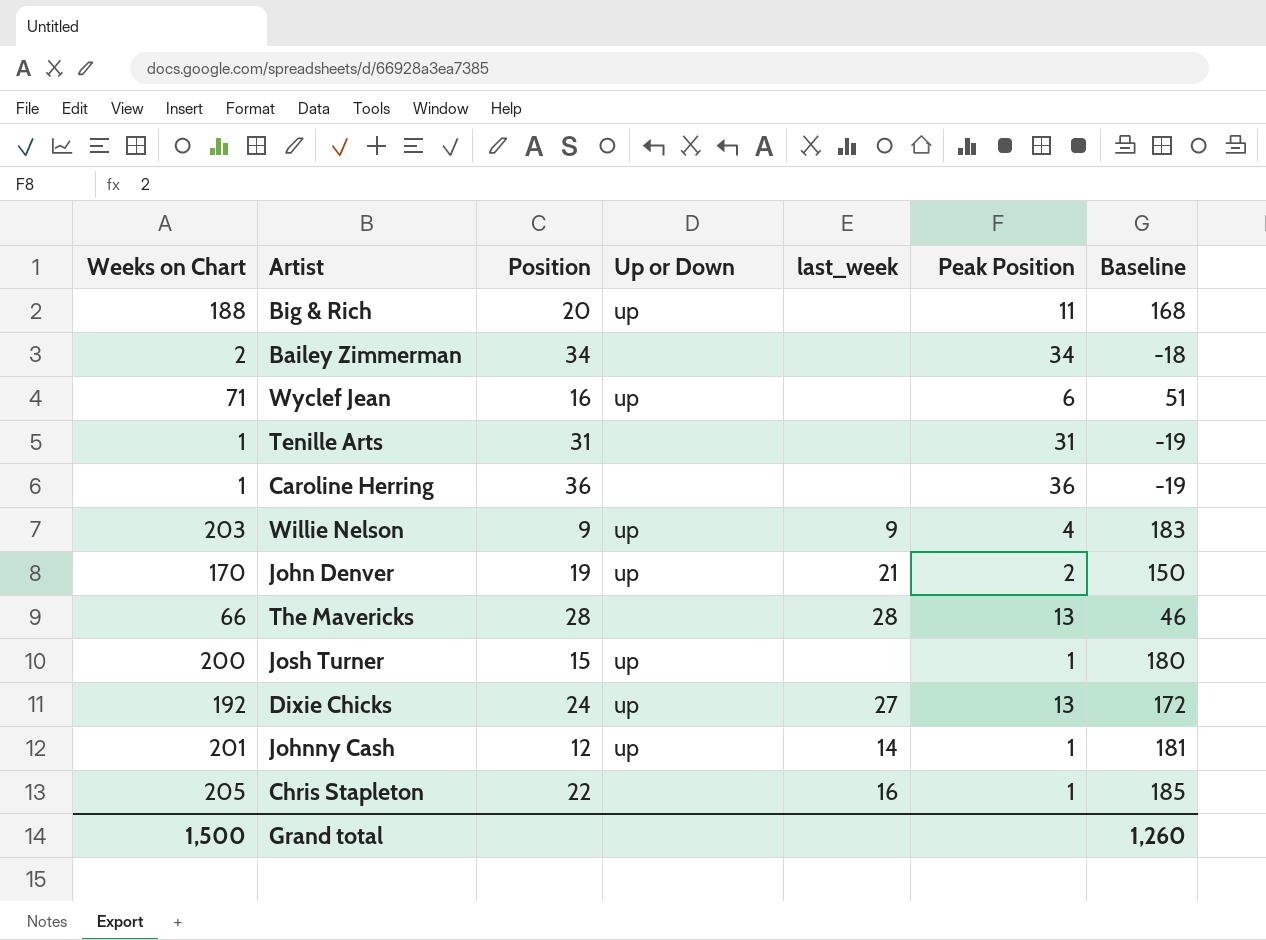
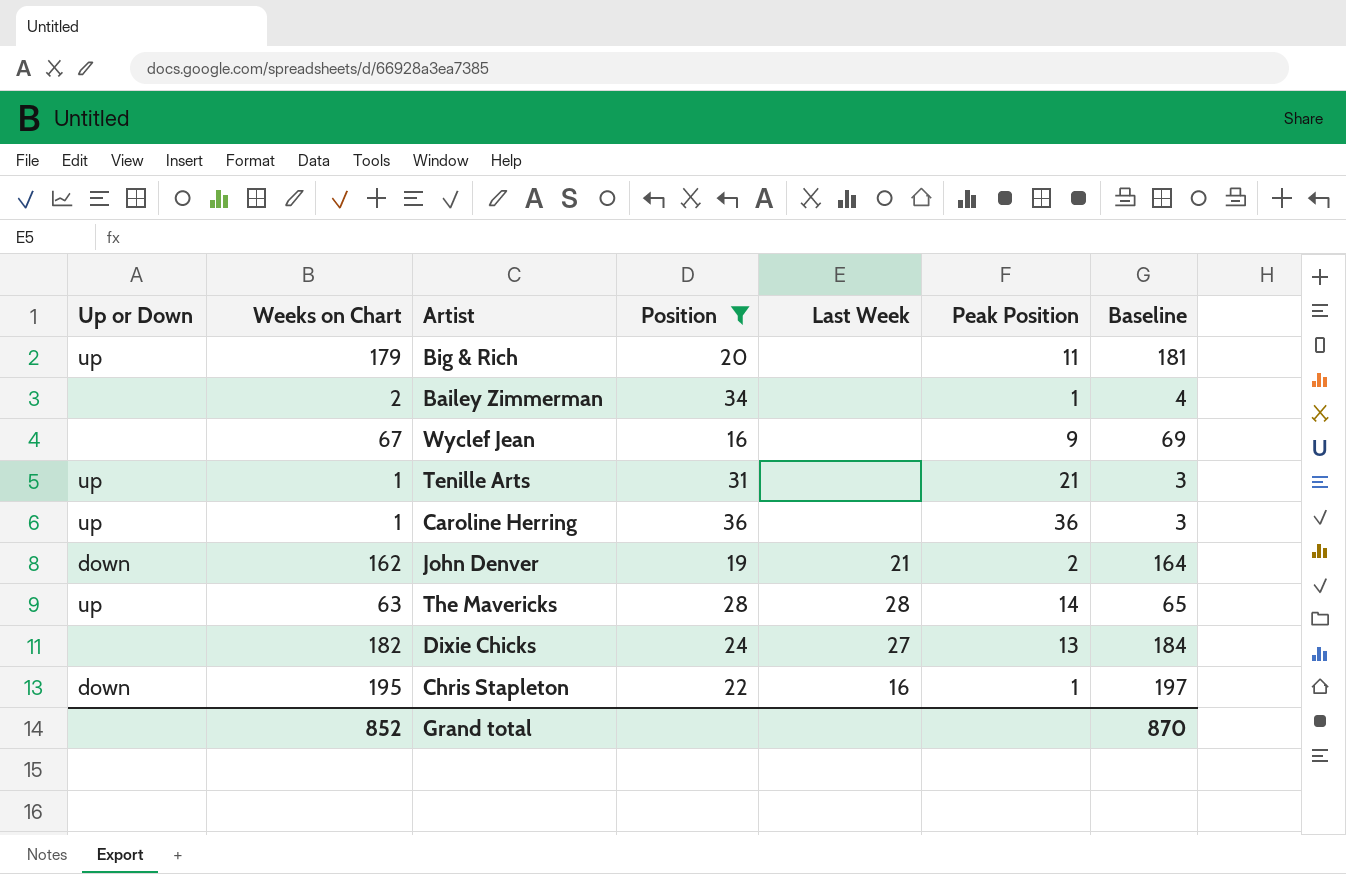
filter: none -> Position >= 16
column Up or Down | position: 4 -> 1
column name: last_week -> Last Week
column Baseline | formula: [Weeks on Chart] - 20 -> [Weeks on Chart] + 2
Big & Rich | Weeks on Chart: 188 -> 179
Bailey Zimmerman | Peak Position: 34 -> 1
Wyclef Jean | Up or Down: up -> none
Wyclef Jean | Weeks on Chart: 71 -> 67
Wyclef Jean | Peak Position: 6 -> 9
Tenille Arts | Up or Down: none -> up
Tenille Arts | Peak Position: 31 -> 21
Caroline Herring | Up or Down: none -> up
John Denver | Up or Down: up -> down
John Denver | Weeks on Chart: 170 -> 162
The Mavericks | Up or Down: none -> up
The Mavericks | Weeks on Chart: 66 -> 63
The Mavericks | Peak Position: 13 -> 14
Dixie Chicks | Up or Down: up -> none
Dixie Chicks | Weeks on Chart: 192 -> 182
Chris Stapleton | Up or Down: none -> down
Chris Stapleton | Weeks on Chart: 205 -> 195
Grand total | Weeks on Chart: 1,500 -> 852
Grand total | Baseline: 1,260 -> 870

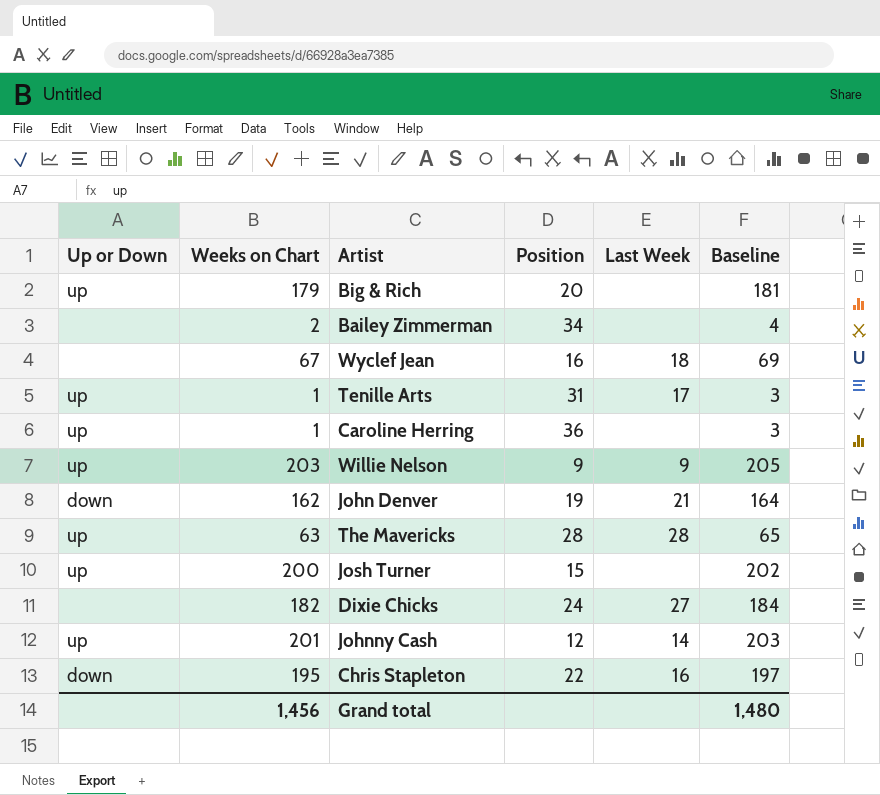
filter: Position >= 16 -> none
column Peak Position | position: 6 -> none
Wyclef Jean | Last Week: none -> 18
Tenille Arts | Last Week: none -> 17
Grand total | Weeks on Chart: 852 -> 1,456
Grand total | Baseline: 870 -> 1,480

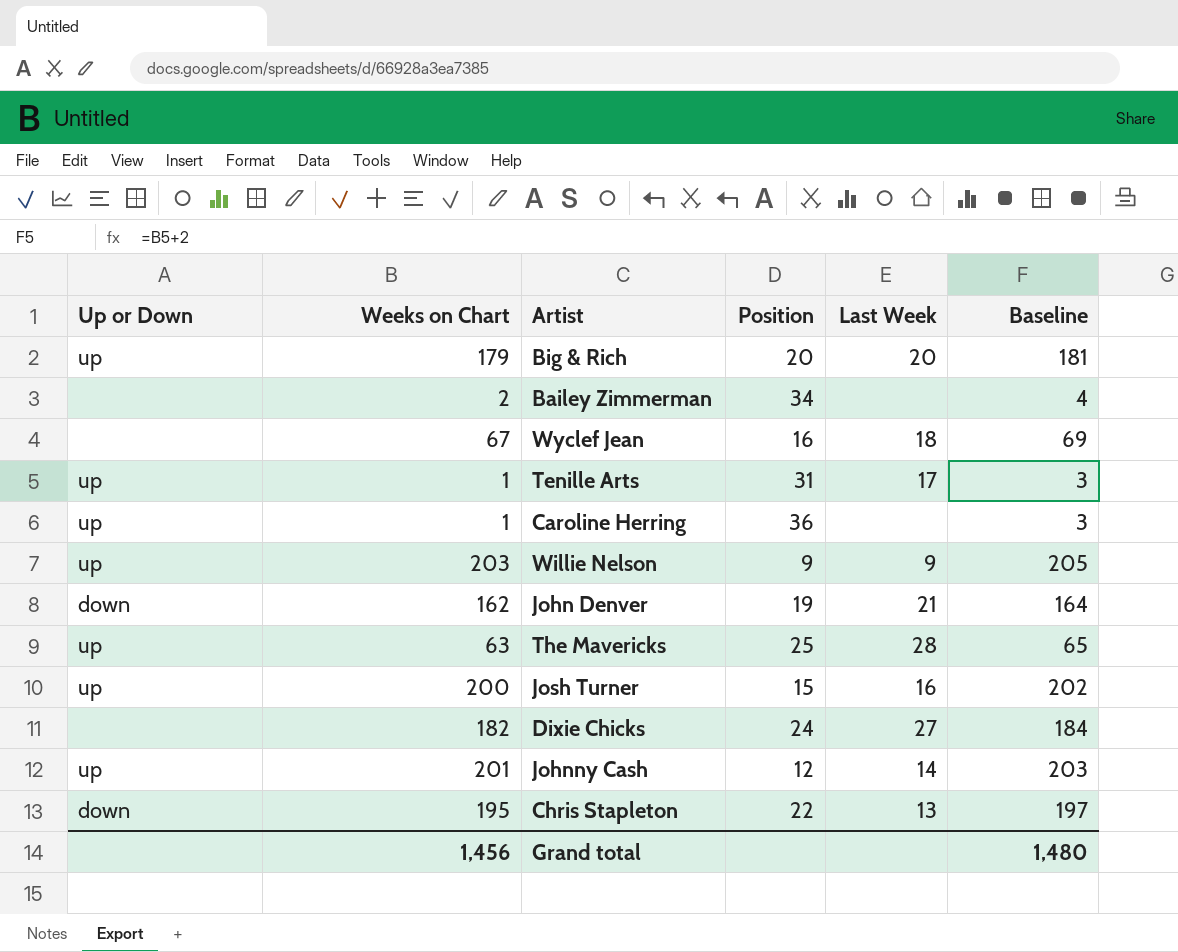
Big & Rich | Last Week: none -> 20
The Mavericks | Position: 28 -> 25
Josh Turner | Last Week: none -> 16
Chris Stapleton | Last Week: 16 -> 13

